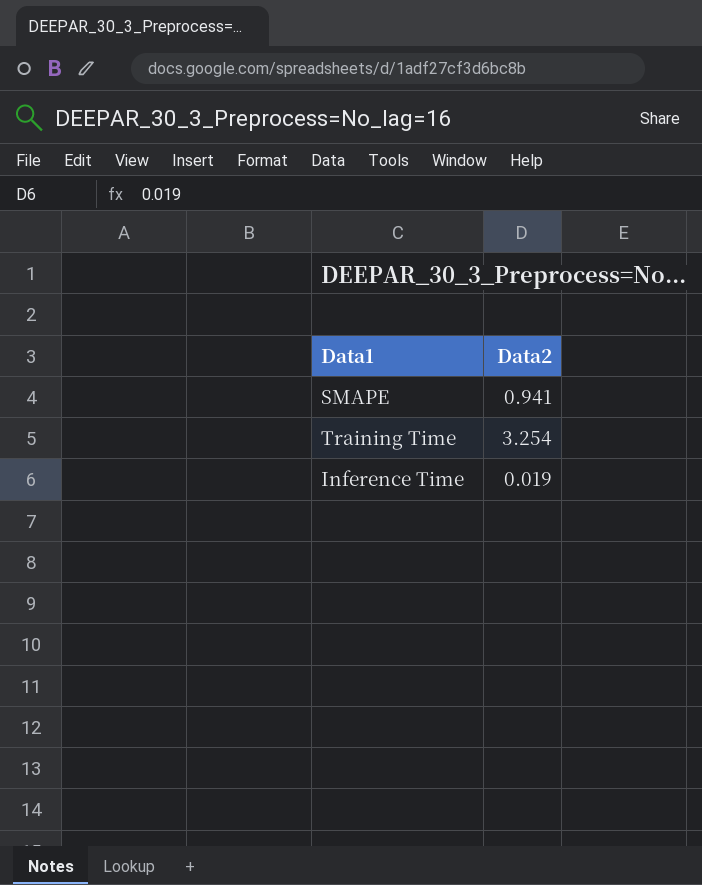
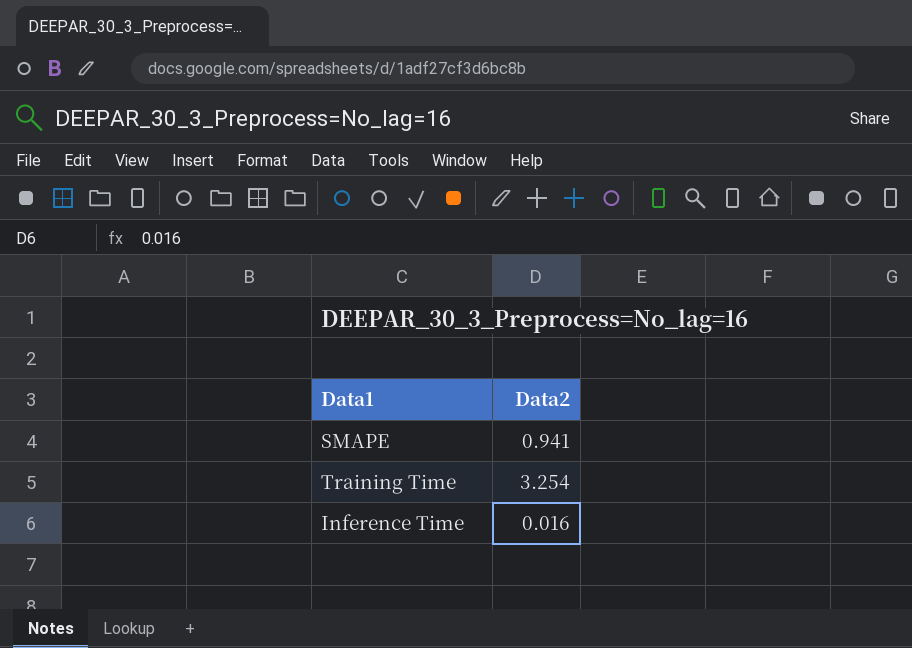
Inference Time | Data2: 0.019 -> 0.016

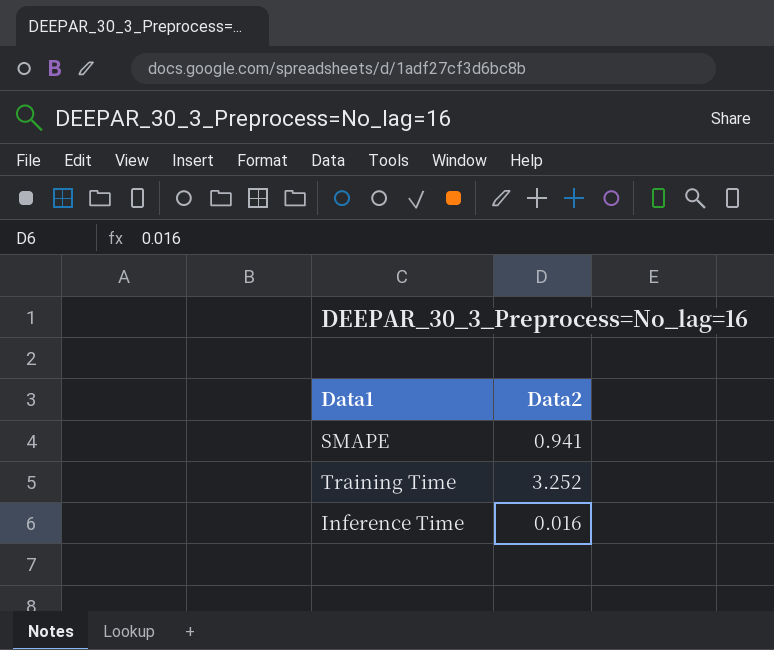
Training Time | Data2: 3.254 -> 3.252

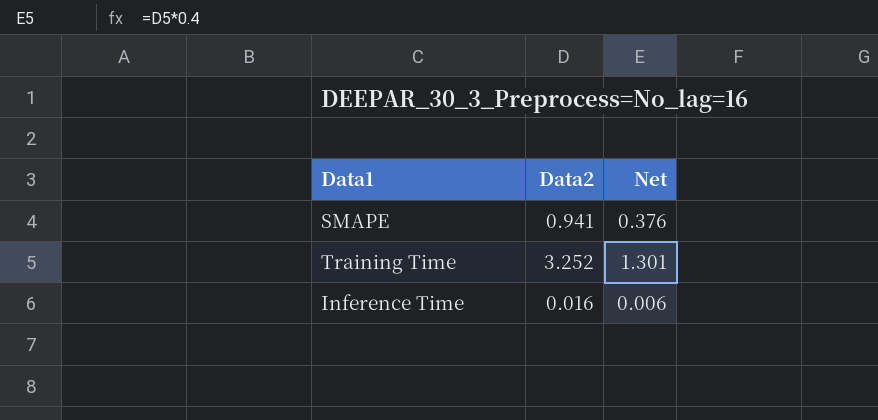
column Net | formula: none -> [Data2] * 0.4

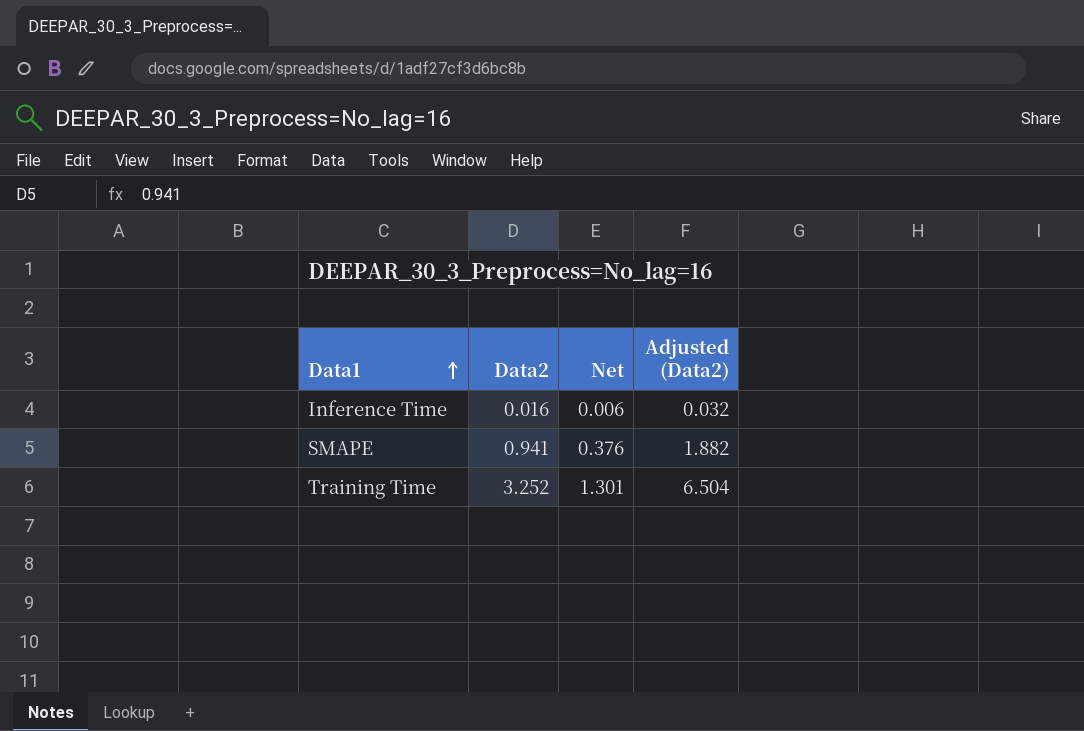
row order: none -> Data1 ascending
column Adjusted (Data2) | formula: none -> [Data2] * 2

